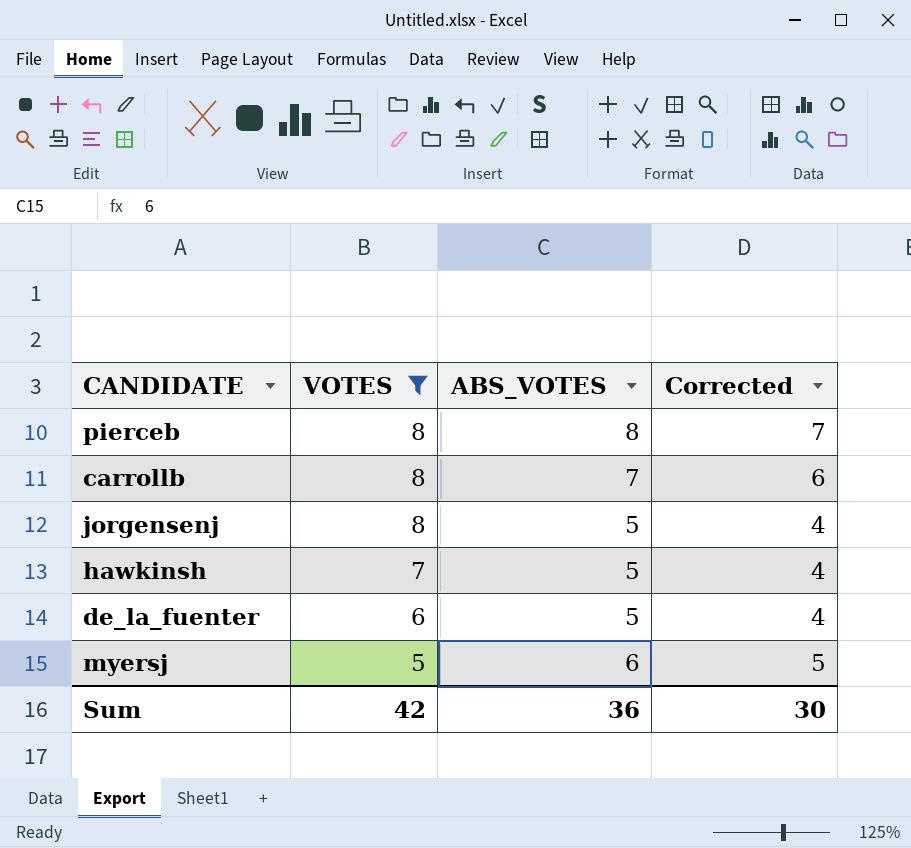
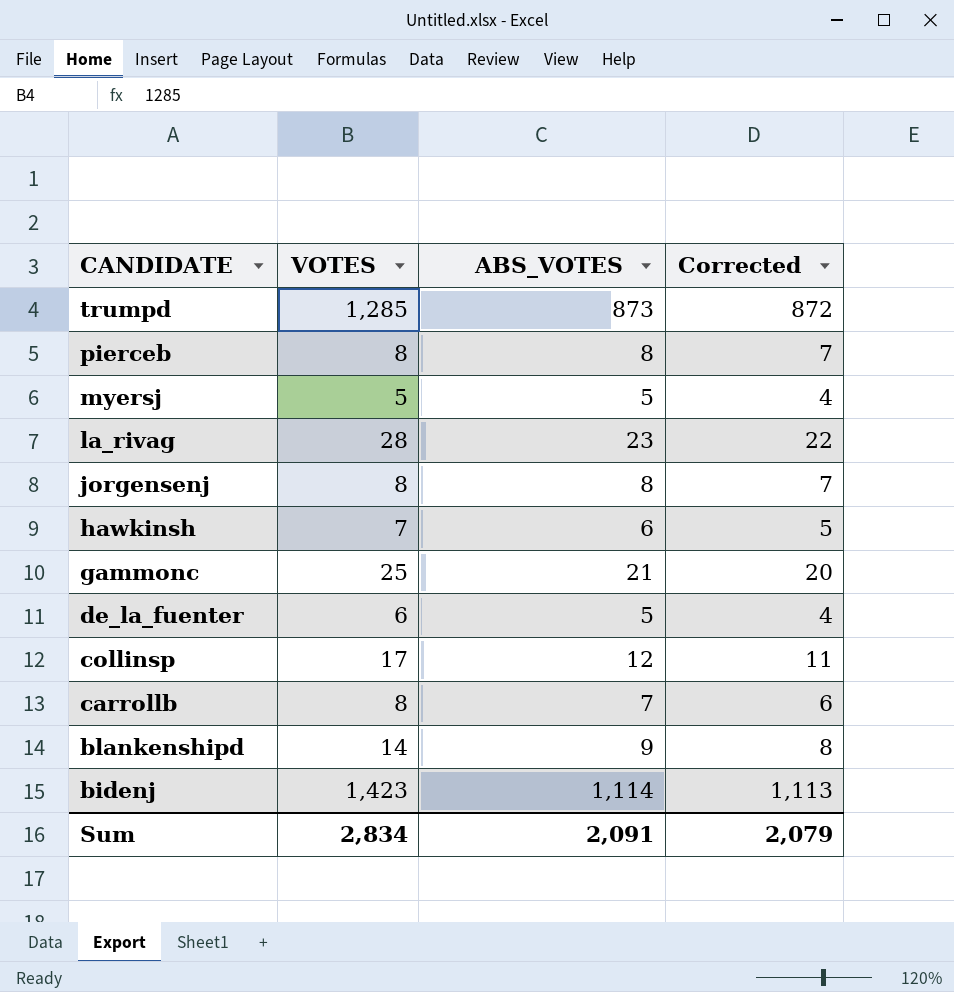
filter: VOTES <= 8 -> none
row order: VOTES descending -> CANDIDATE descending
myersj | ABS_VOTES: 6 -> 5
myersj | Corrected: 5 -> 4
jorgensenj | ABS_VOTES: 5 -> 8
jorgensenj | Corrected: 4 -> 7
hawkinsh | ABS_VOTES: 5 -> 6
hawkinsh | Corrected: 4 -> 5
Sum | VOTES: 42 -> 2,834
Sum | ABS_VOTES: 36 -> 2,091
Sum | Corrected: 30 -> 2,079

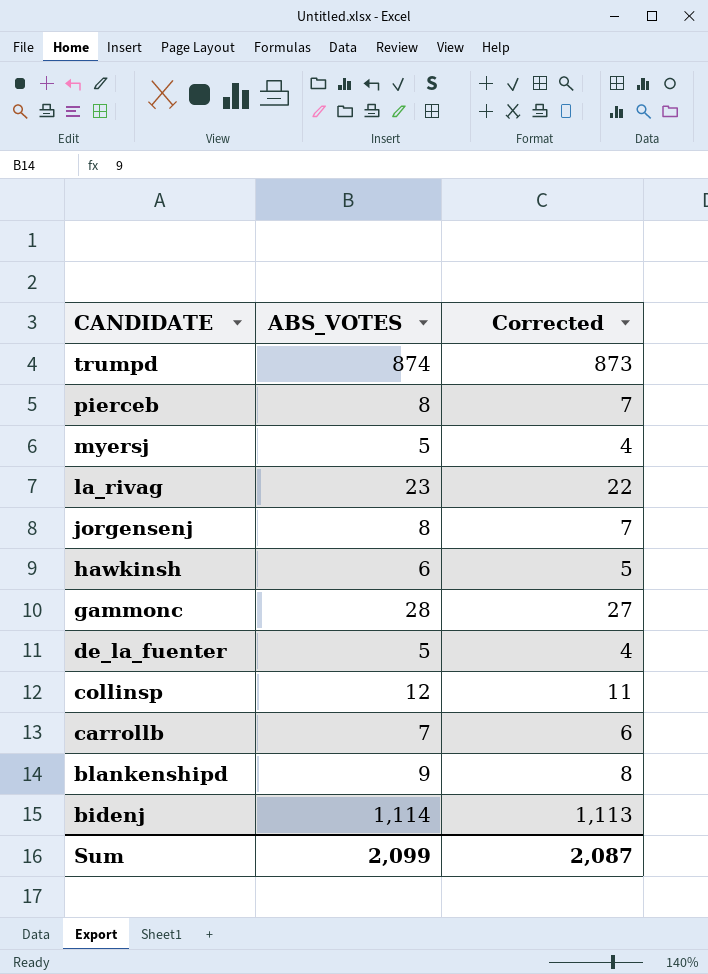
column VOTES | position: 2 -> none
trumpd | ABS_VOTES: 873 -> 874
trumpd | Corrected: 872 -> 873
gammonc | ABS_VOTES: 21 -> 28
gammonc | Corrected: 20 -> 27
Sum | ABS_VOTES: 2,091 -> 2,099
Sum | Corrected: 2,079 -> 2,087

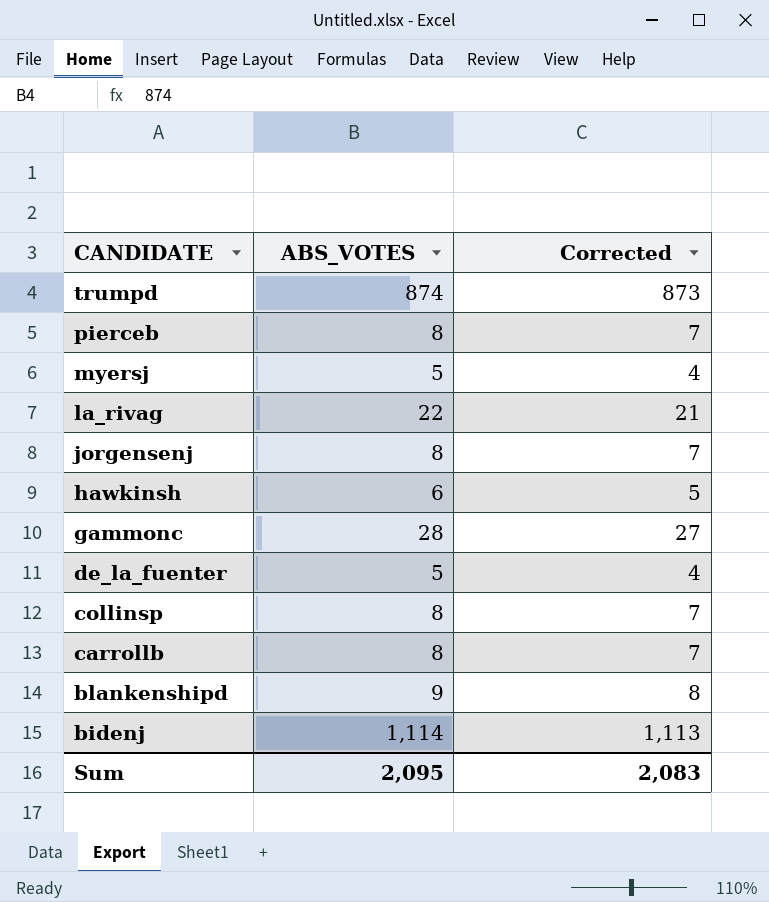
la_rivag | ABS_VOTES: 23 -> 22
la_rivag | Corrected: 22 -> 21
collinsp | ABS_VOTES: 12 -> 8
collinsp | Corrected: 11 -> 7
carrollb | ABS_VOTES: 7 -> 8
carrollb | Corrected: 6 -> 7
Sum | ABS_VOTES: 2,099 -> 2,095
Sum | Corrected: 2,087 -> 2,083

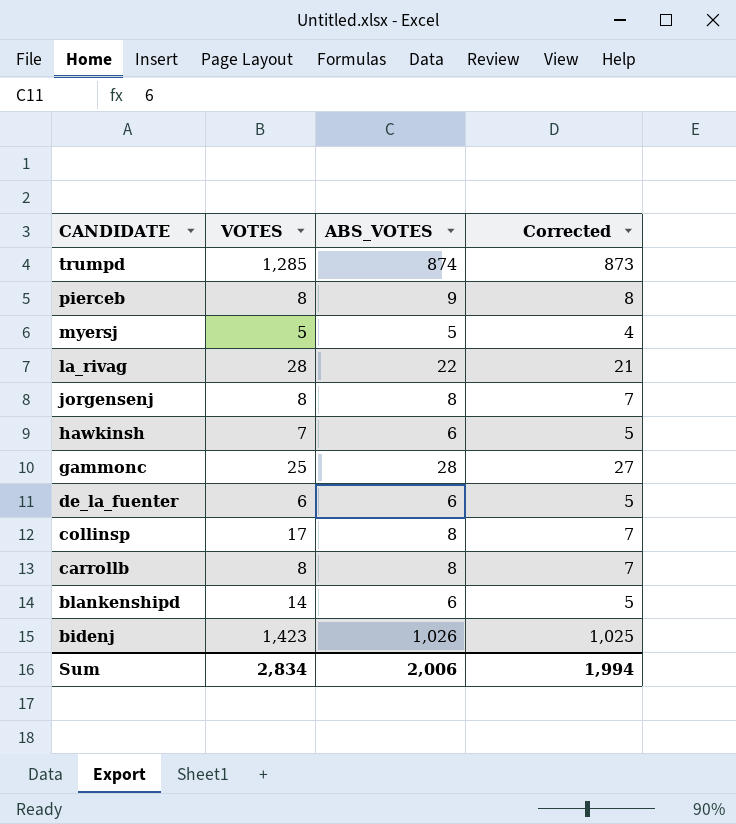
column VOTES | position: none -> 2
pierceb | ABS_VOTES: 8 -> 9
pierceb | Corrected: 7 -> 8
de_la_fuenter | ABS_VOTES: 5 -> 6
de_la_fuenter | Corrected: 4 -> 5
blankenshipd | ABS_VOTES: 9 -> 6
blankenshipd | Corrected: 8 -> 5
bidenj | ABS_VOTES: 1,114 -> 1,026
bidenj | Corrected: 1,113 -> 1,025
Sum | ABS_VOTES: 2,095 -> 2,006
Sum | Corrected: 2,083 -> 1,994

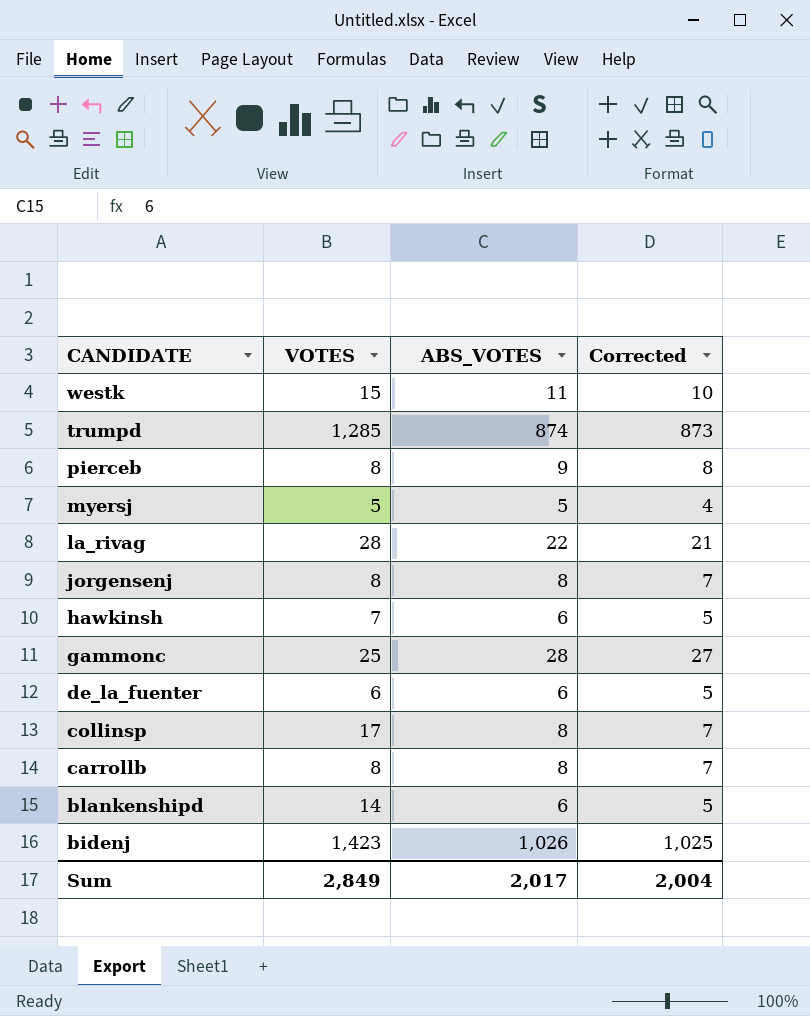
row westk: none -> 15 | 11 | 10
Sum | VOTES: 2,834 -> 2,849
Sum | ABS_VOTES: 2,006 -> 2,017
Sum | Corrected: 1,994 -> 2,004

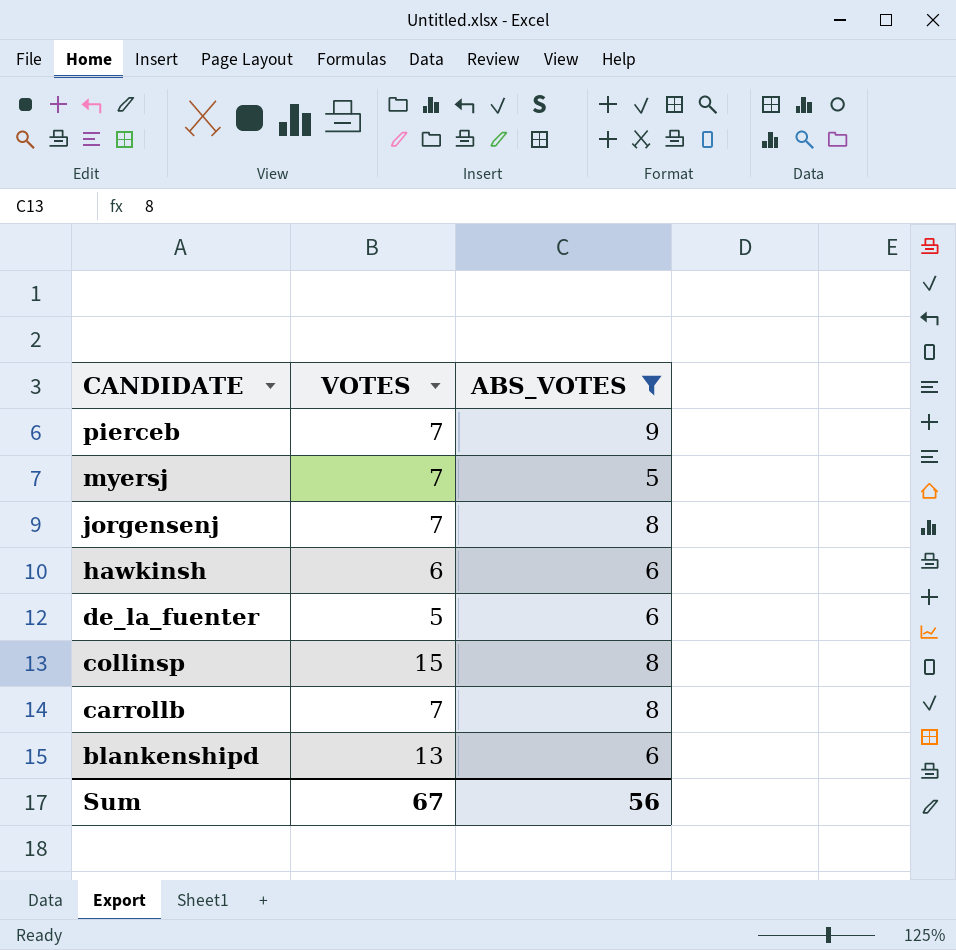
filter: none -> ABS_VOTES <= 9
column Corrected | formula: [ABS_VOTES] - 1 -> none
pierceb | VOTES: 8 -> 7
myersj | VOTES: 5 -> 7
jorgensenj | VOTES: 8 -> 7
hawkinsh | VOTES: 7 -> 6
de_la_fuenter | VOTES: 6 -> 5
collinsp | VOTES: 17 -> 15
carrollb | VOTES: 8 -> 7
blankenshipd | VOTES: 14 -> 13
Sum | VOTES: 2,849 -> 67
Sum | ABS_VOTES: 2,017 -> 56

